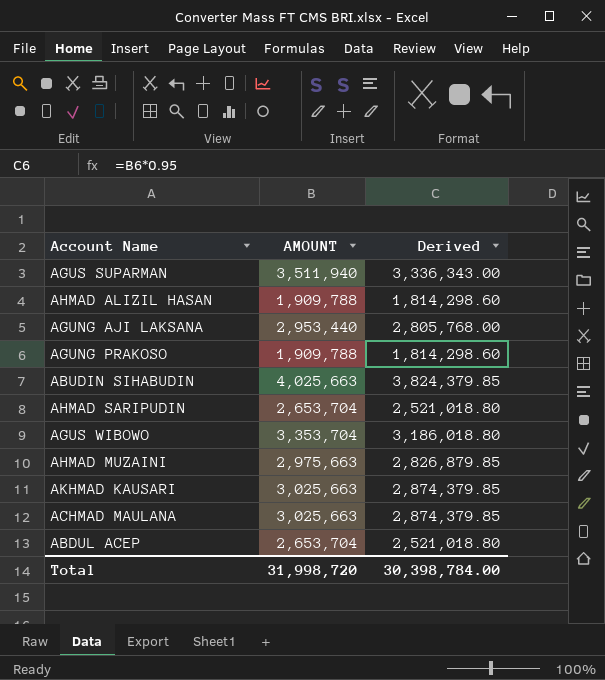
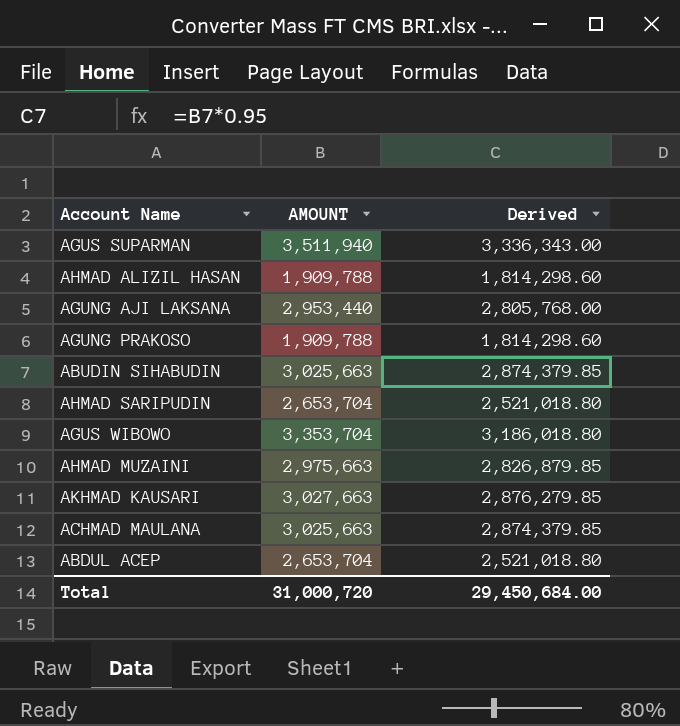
ABUDIN SIHABUDIN | AMOUNT: 4,025,663 -> 3,025,663
ABUDIN SIHABUDIN | Derived: 3,824,379.85 -> 2,874,379.85
AKHMAD KAUSARI | AMOUNT: 3,025,663 -> 3,027,663
AKHMAD KAUSARI | Derived: 2,874,379.85 -> 2,876,279.85
Total | AMOUNT: 31,998,720 -> 31,000,720
Total | Derived: 30,398,784.00 -> 29,450,684.00

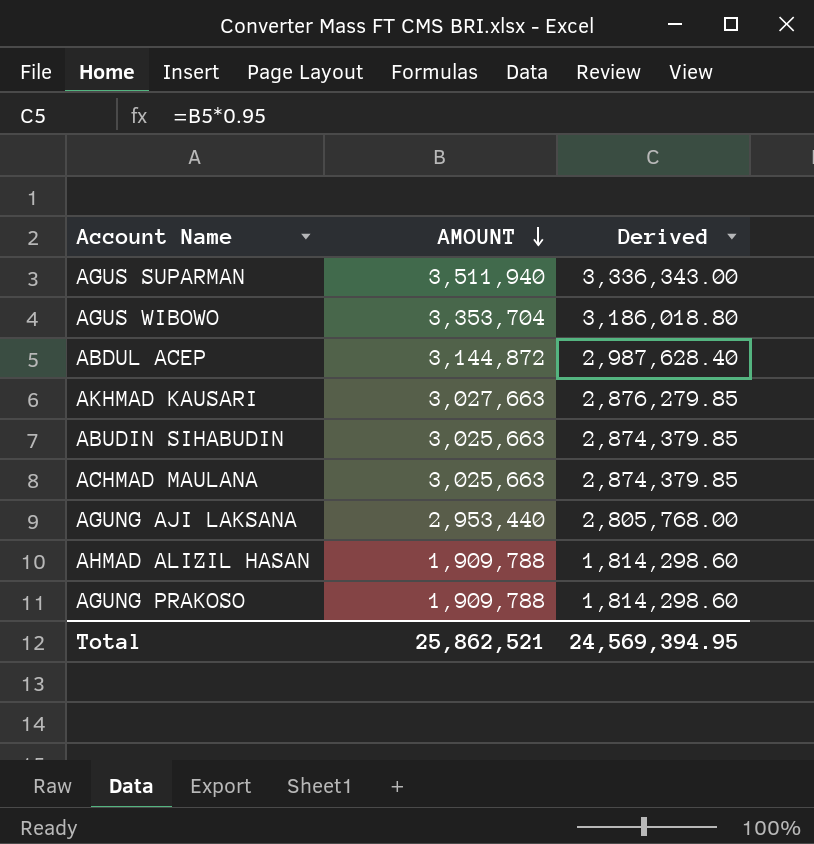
row order: none -> AMOUNT descending
row AHMAD SARIPUDIN: 2,653,704 | 2,521,018.80 -> none
row AHMAD MUZAINI: 2,975,663 | 2,826,879.85 -> none
ABDUL ACEP | AMOUNT: 2,653,704 -> 3,144,872
ABDUL ACEP | Derived: 2,521,018.80 -> 2,987,628.40
Total | AMOUNT: 31,000,720 -> 25,862,521
Total | Derived: 29,450,684.00 -> 24,569,394.95

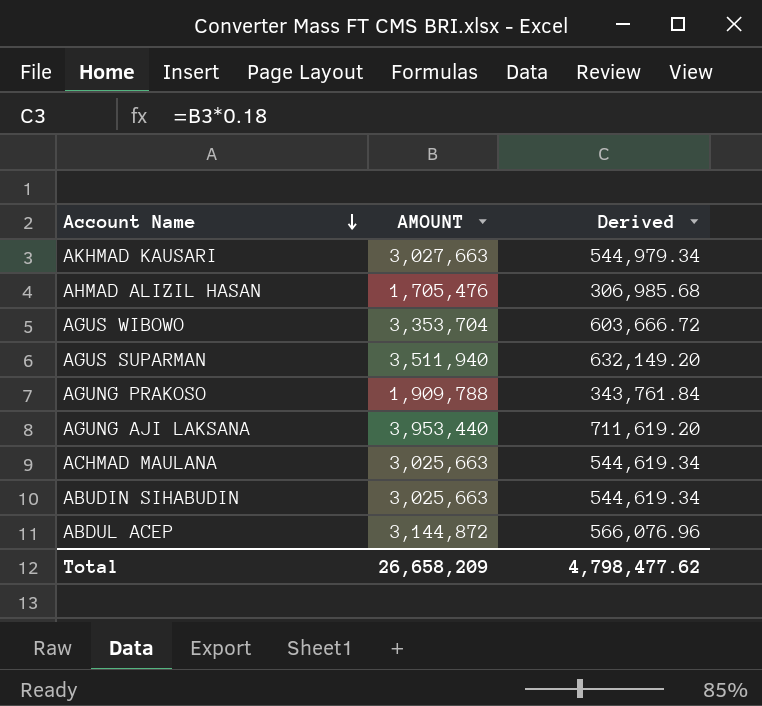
row order: AMOUNT descending -> Account Name descending
column Derived | formula: [AMOUNT] * 0.95 -> [AMOUNT] * 0.18
AHMAD ALIZIL HASAN | AMOUNT: 1,909,788 -> 1,705,476
AGUNG AJI LAKSANA | AMOUNT: 2,953,440 -> 3,953,440
Total | AMOUNT: 25,862,521 -> 26,658,209
Total | Derived: 24,569,394.95 -> 4,798,477.62

